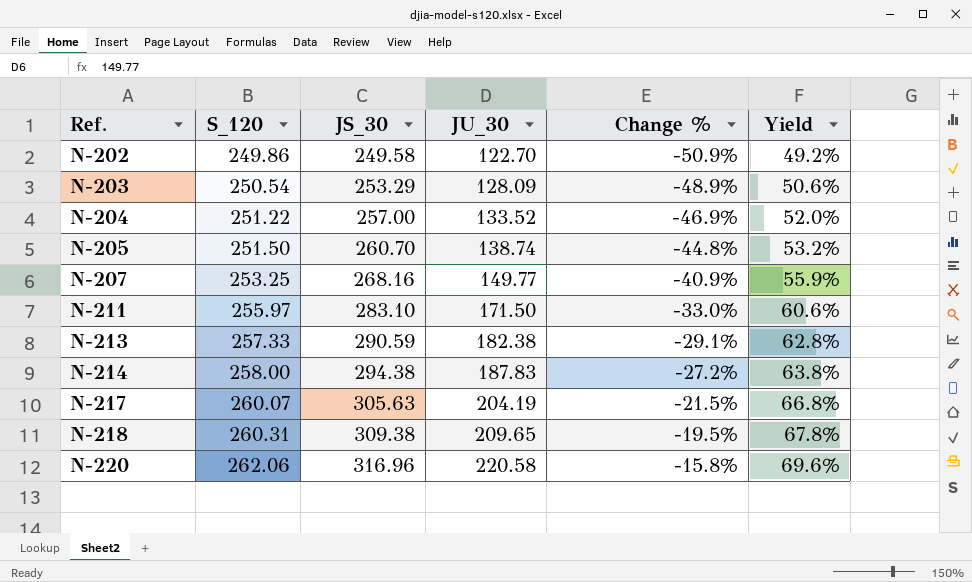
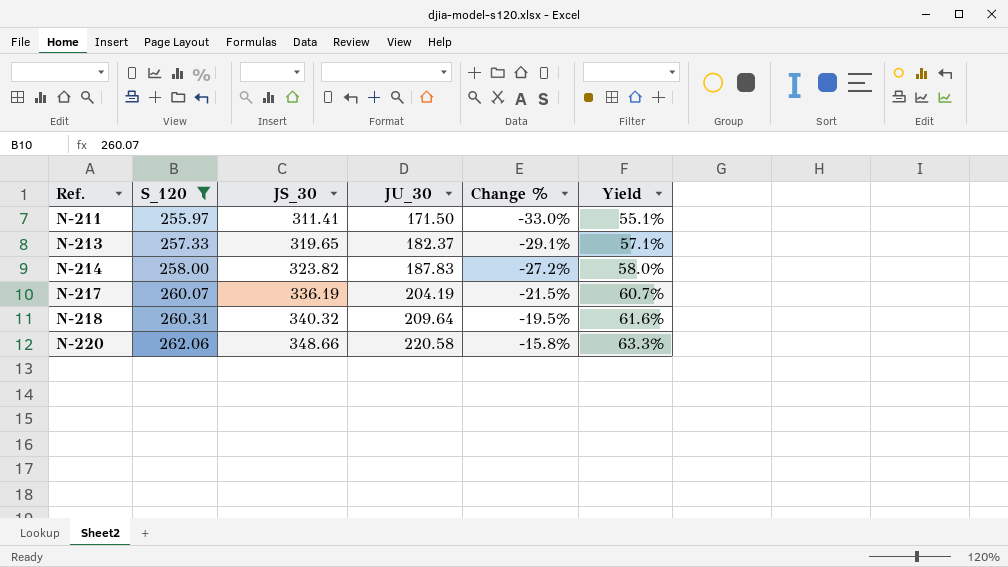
filter: none -> S_120 >= 255.97
N-211 | JS_30: 283.10 -> 311.41
N-211 | Yield: 60.6% -> 55.1%
N-213 | JS_30: 290.59 -> 319.65
N-213 | JU_30: 182.38 -> 182.37
N-213 | Yield: 62.8% -> 57.1%
N-214 | JS_30: 294.38 -> 323.82
N-214 | Yield: 63.8% -> 58.0%
N-217 | JS_30: 305.63 -> 336.19
N-217 | Yield: 66.8% -> 60.7%
N-218 | JS_30: 309.38 -> 340.32
N-218 | JU_30: 209.65 -> 209.64
N-218 | Yield: 67.8% -> 61.6%
N-220 | JS_30: 316.96 -> 348.66
N-220 | Yield: 69.6% -> 63.3%

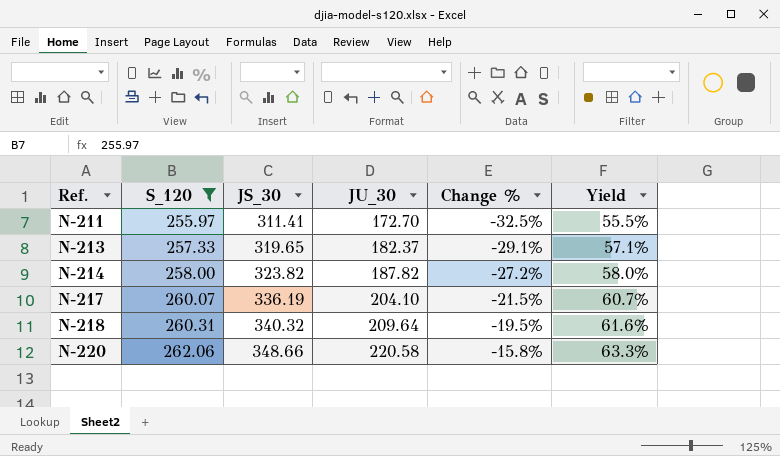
N-211 | JU_30: 171.50 -> 172.70
N-211 | Change %: -33.0% -> -32.5%
N-211 | Yield: 55.1% -> 55.5%
N-214 | JU_30: 187.83 -> 187.82
N-217 | JU_30: 204.19 -> 204.10

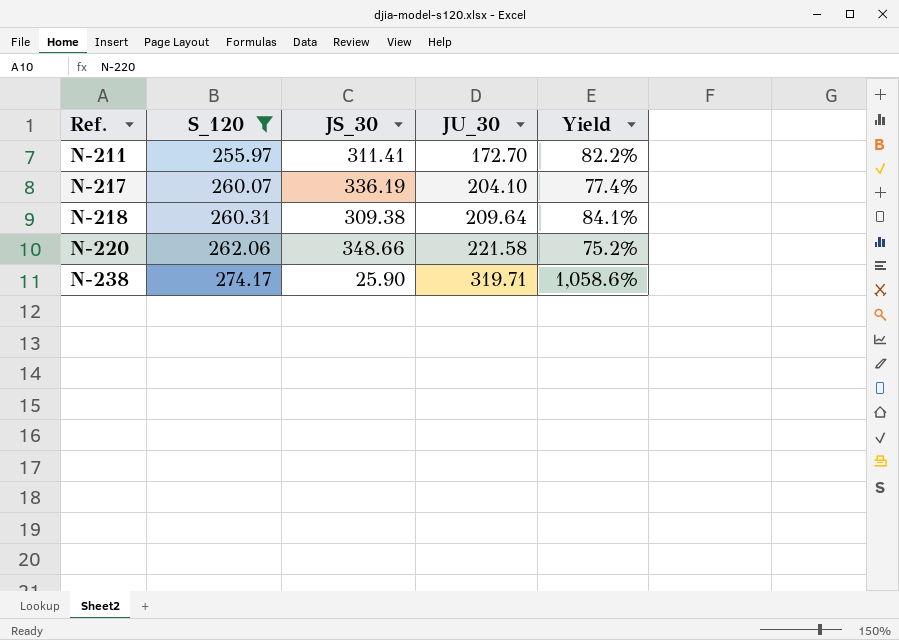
column Change % | formula: ([JU_30] - [S_120]) / [S_120] -> none
column Yield | formula: [JU_30] / [JS_30] -> [S_120] / [JS_30]
row N-213: 257.33 | 319.65 | 182.37 | -29.1% | 57.1% -> none
row N-214: 258.00 | 323.82 | 187.82 | -27.2% | 58.0% -> none
N-218 | JS_30: 340.32 -> 309.38
N-220 | JU_30: 220.58 -> 221.58
row N-238: none -> 274.17 | 25.90 | 319.71 | 1,058.6%

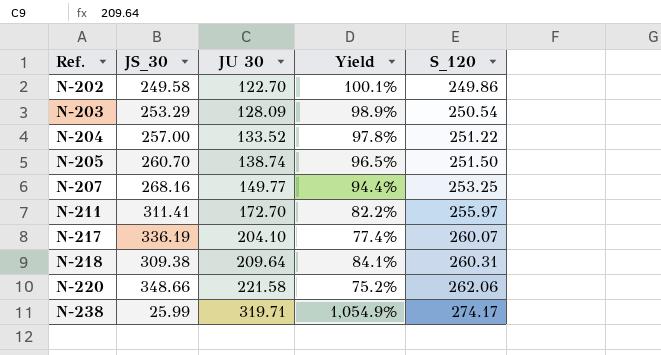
filter: S_120 >= 255.97 -> none
column name: JU_30 -> JU 30
column S_120 | position: 2 -> 5
N-238 | JS_30: 25.90 -> 25.99
N-238 | Yield: 1,058.6% -> 1,054.9%

